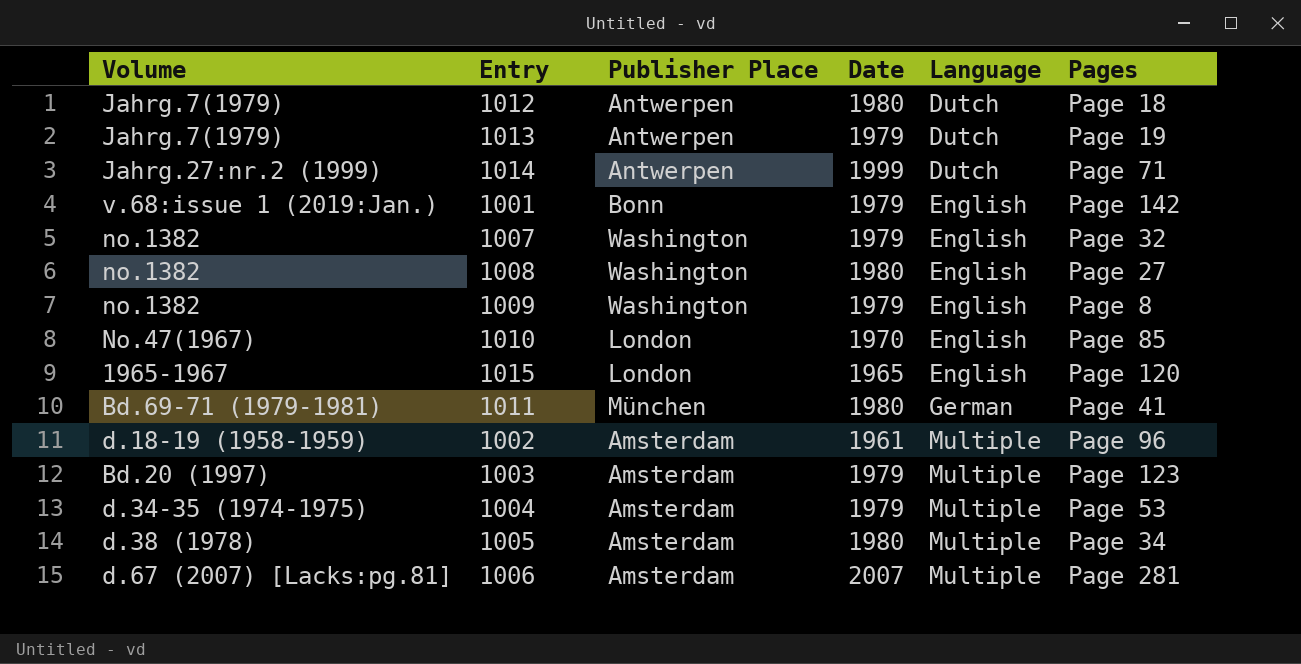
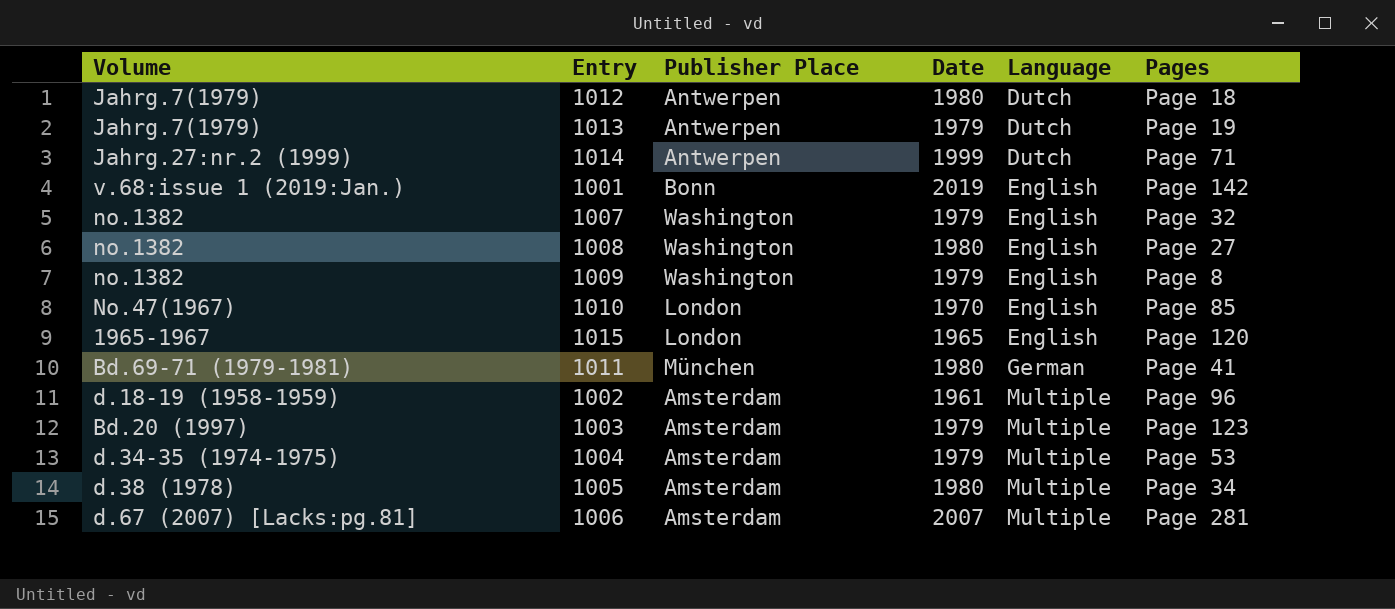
1001 | Date: 1979 -> 2019

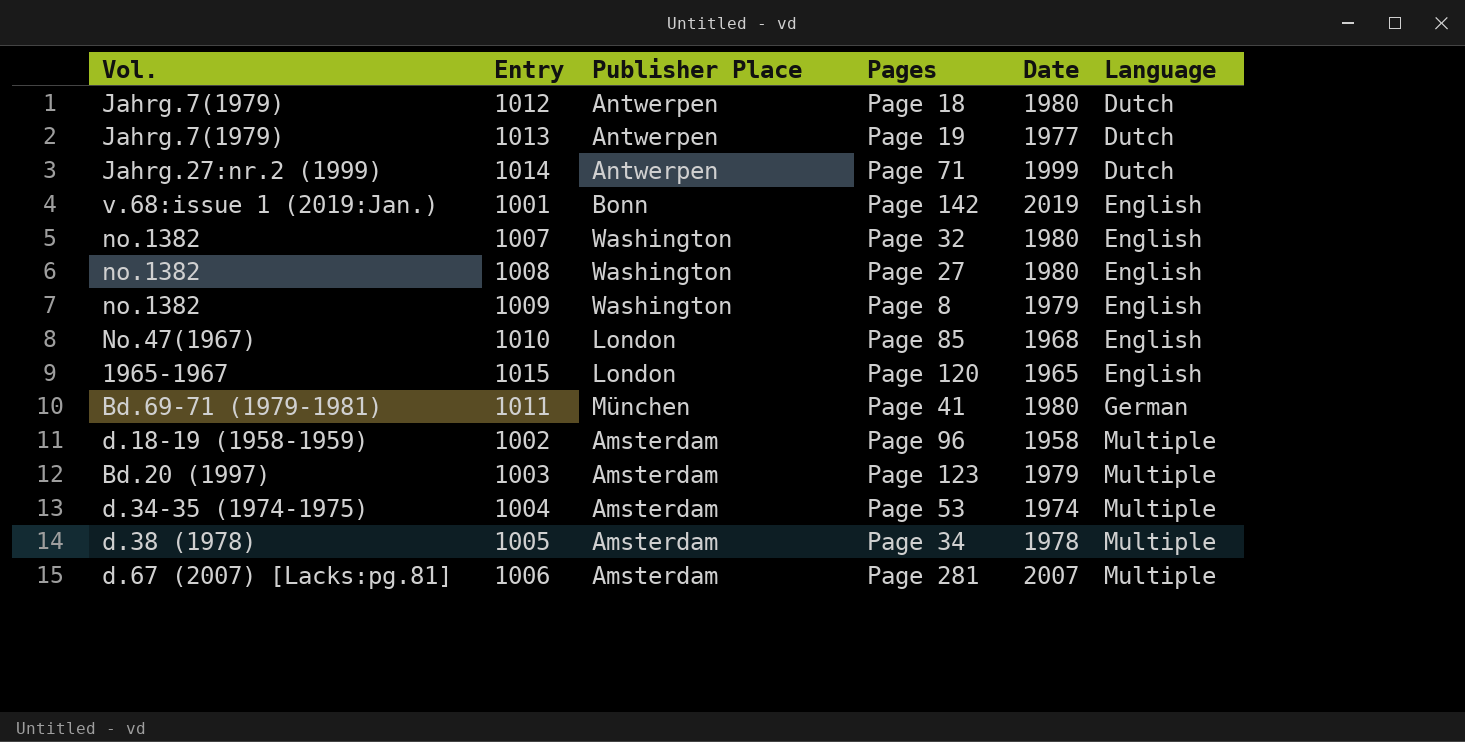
column name: Volume -> Vol.
column Pages | position: 6 -> 4
1013 | Date: 1979 -> 1977
1007 | Date: 1979 -> 1980
1010 | Date: 1970 -> 1968
1002 | Date: 1961 -> 1958
1004 | Date: 1979 -> 1974
1005 | Date: 1980 -> 1978

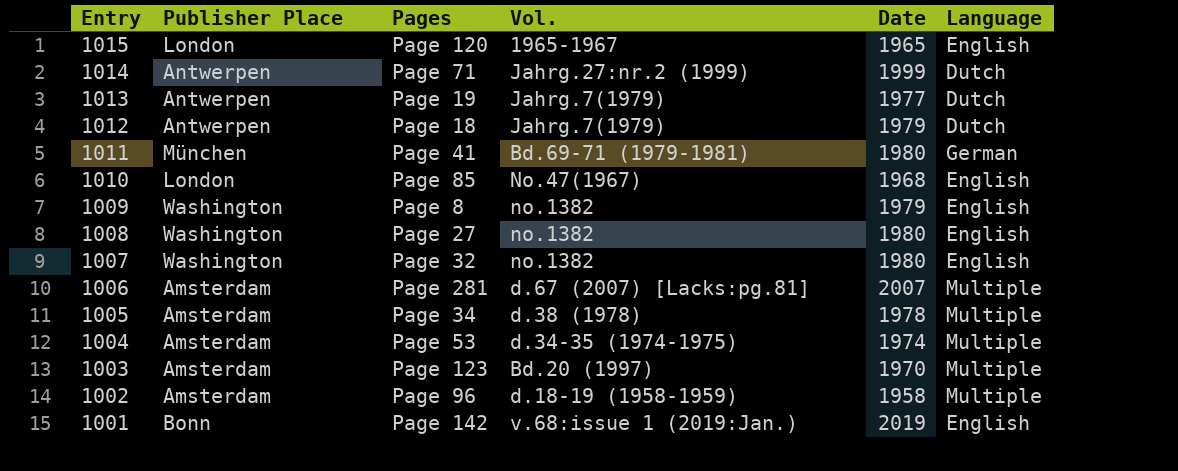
row order: Language ascending -> Entry descending
column Vol. | position: 1 -> 4
1012 | Date: 1980 -> 1979
1003 | Date: 1979 -> 1970

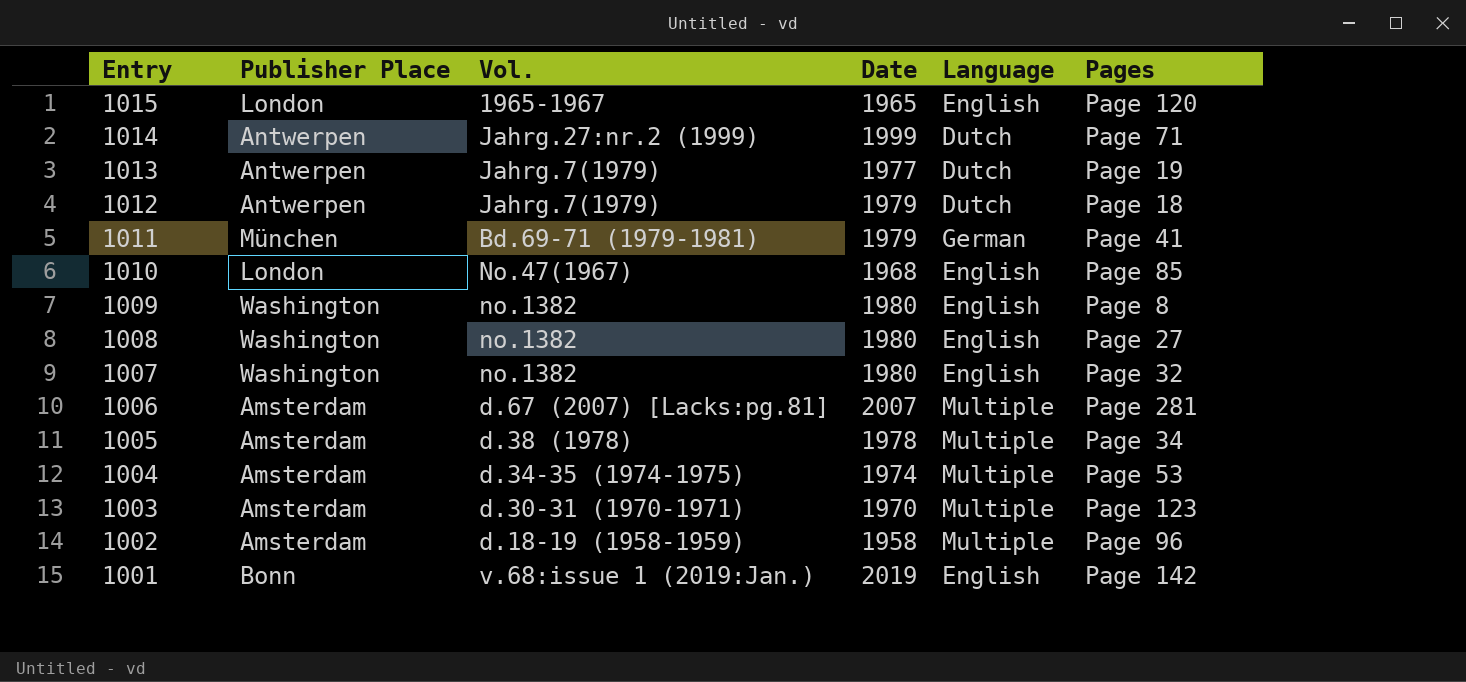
column Pages | position: 3 -> 6
1011 | Date: 1980 -> 1979
1009 | Date: 1979 -> 1980
1003 | Vol.: Bd.20 (1997) -> d.30-31 (1970-1971)

